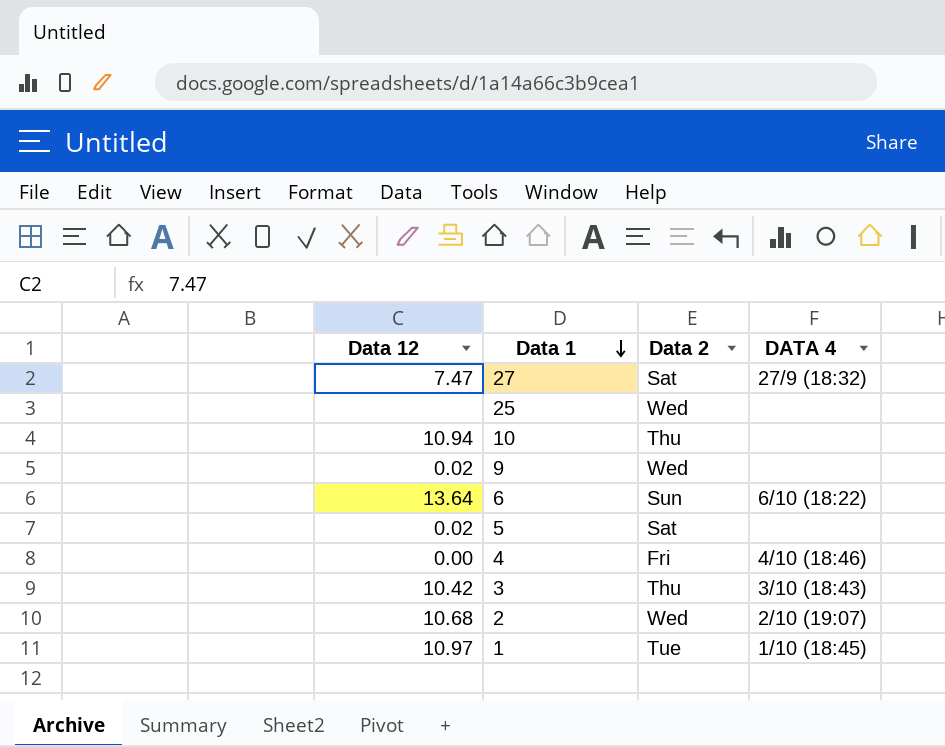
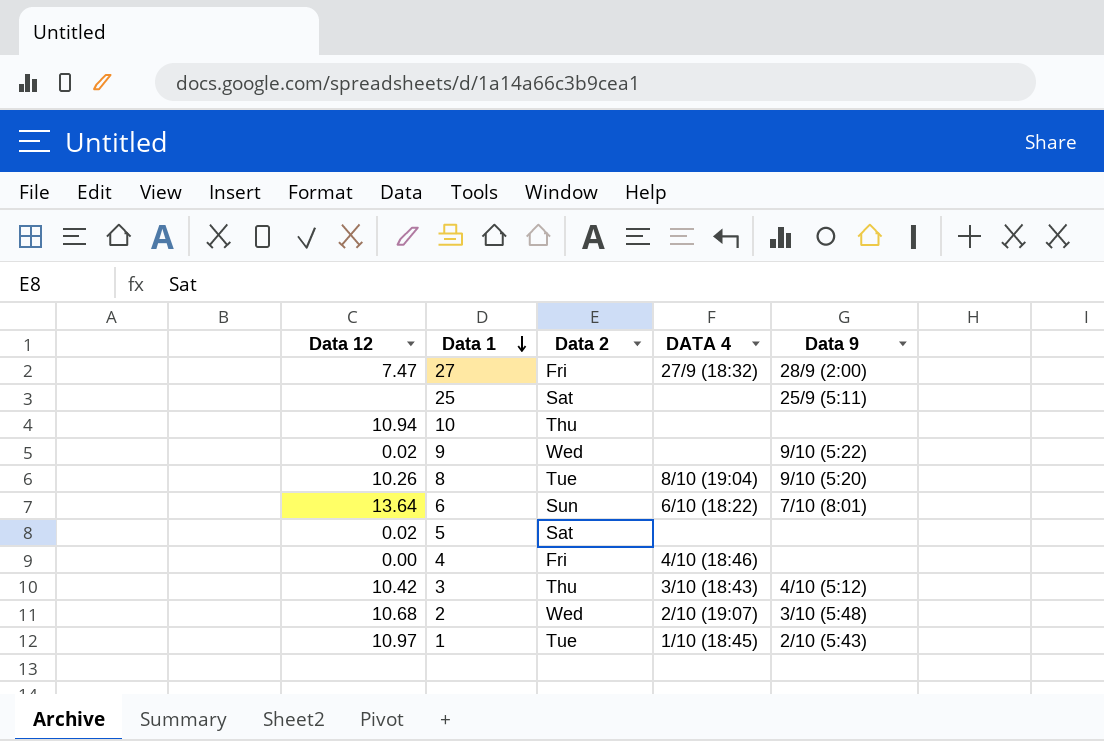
column Data 9 | position: none -> 5
27 | Data 2: Sat -> Fri
25 | Data 2: Wed -> Sat
row 8: none -> 10.26 | Tue | 8/10 (19:04) | 9/10 (5:20)

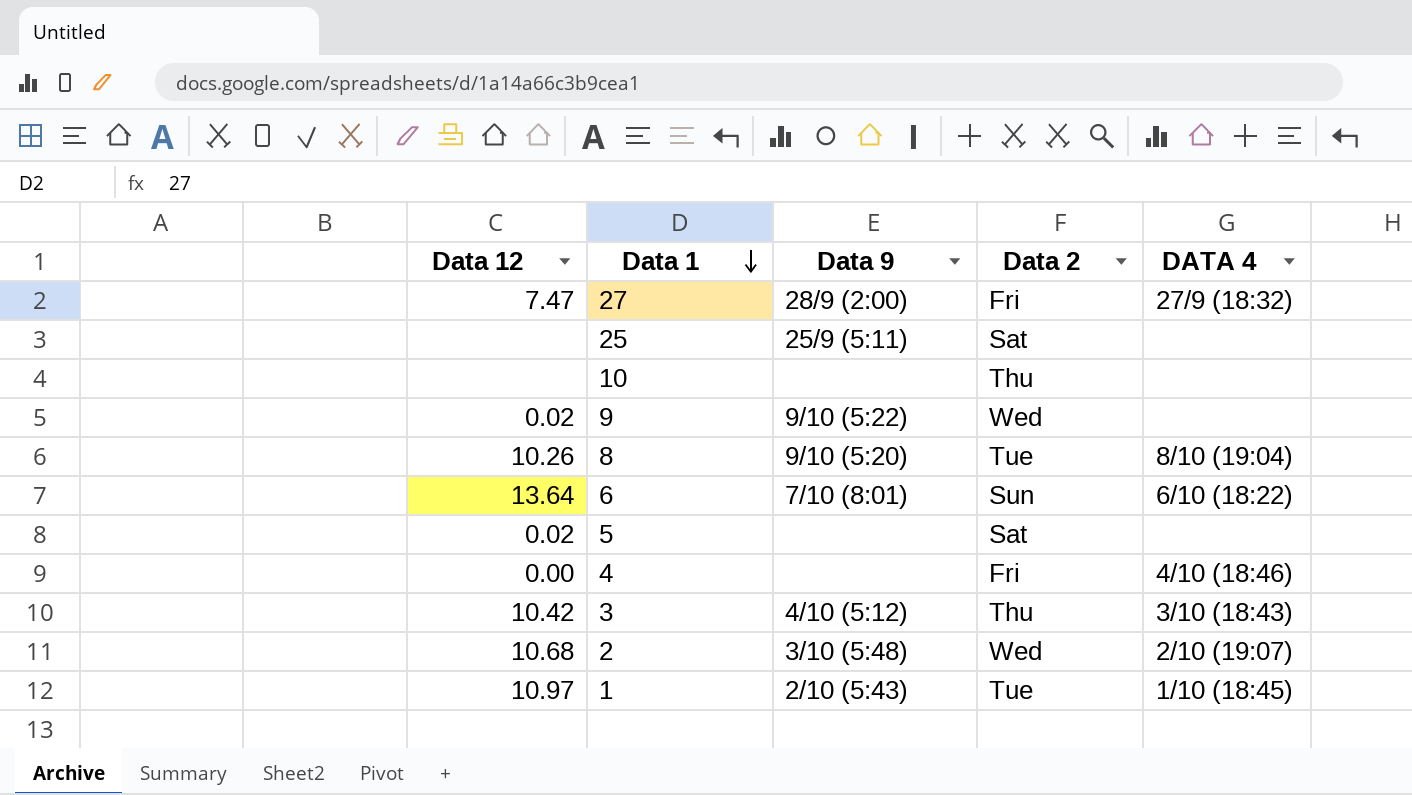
column Data 9 | position: 5 -> 3
10 | Data 12: 10.94 -> none

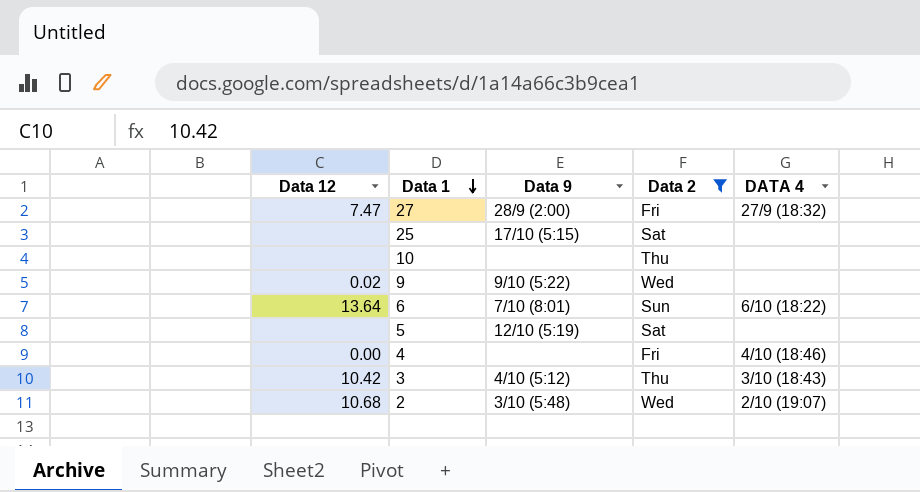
filter: none -> Data 2 != Tue
25 | Data 9: 25/9 (5:11) -> 17/10 (5:15)
5 | Data 12: 0.02 -> none
5 | Data 9: none -> 12/10 (5:19)

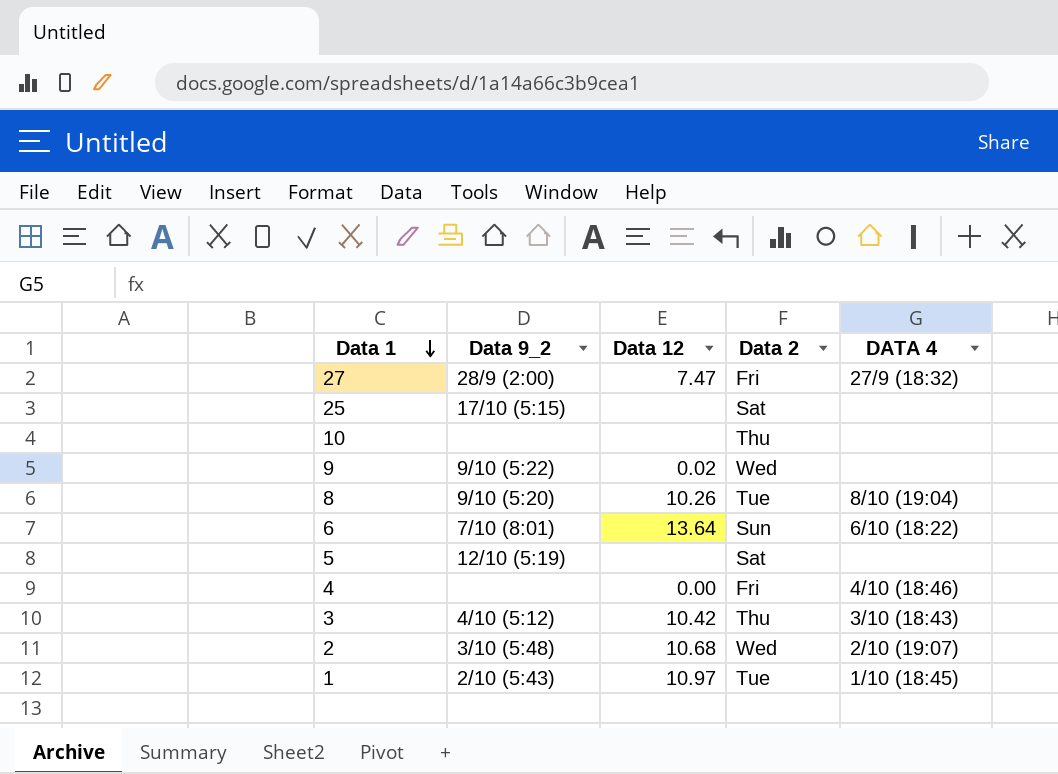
filter: Data 2 != Tue -> none
column name: Data 9 -> Data 9_2
column Data 12 | position: 1 -> 3

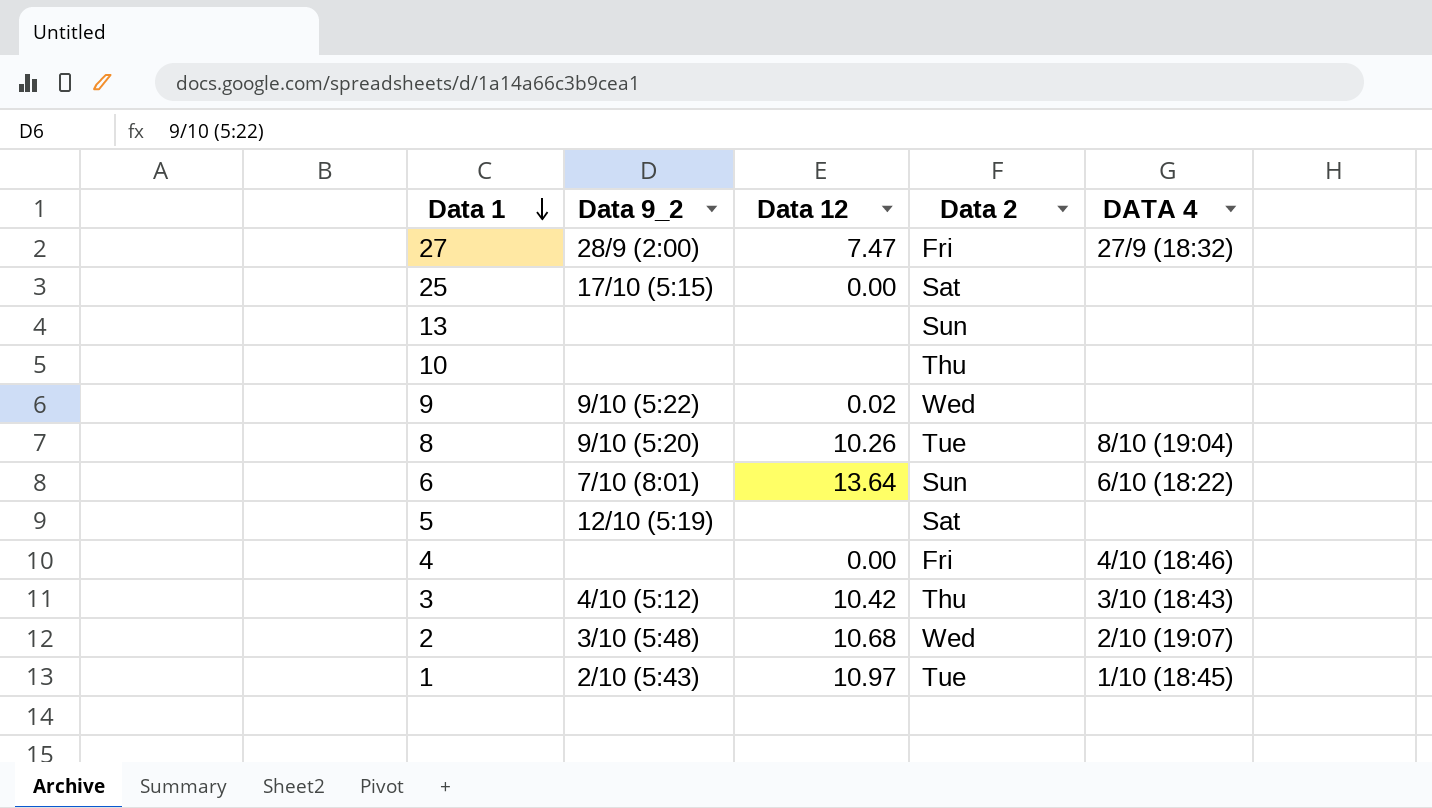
25 | Data 12: none -> 0.00
row 13: none -> none | none | Sun | none

